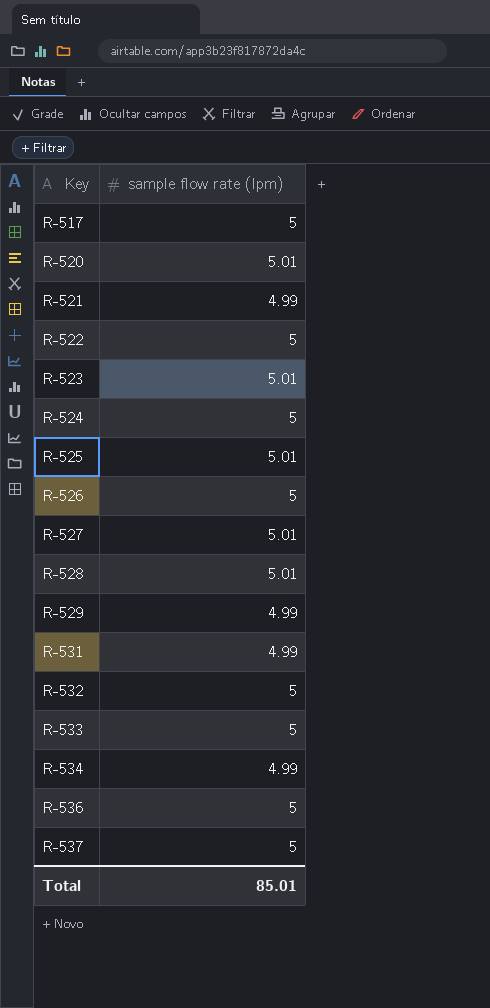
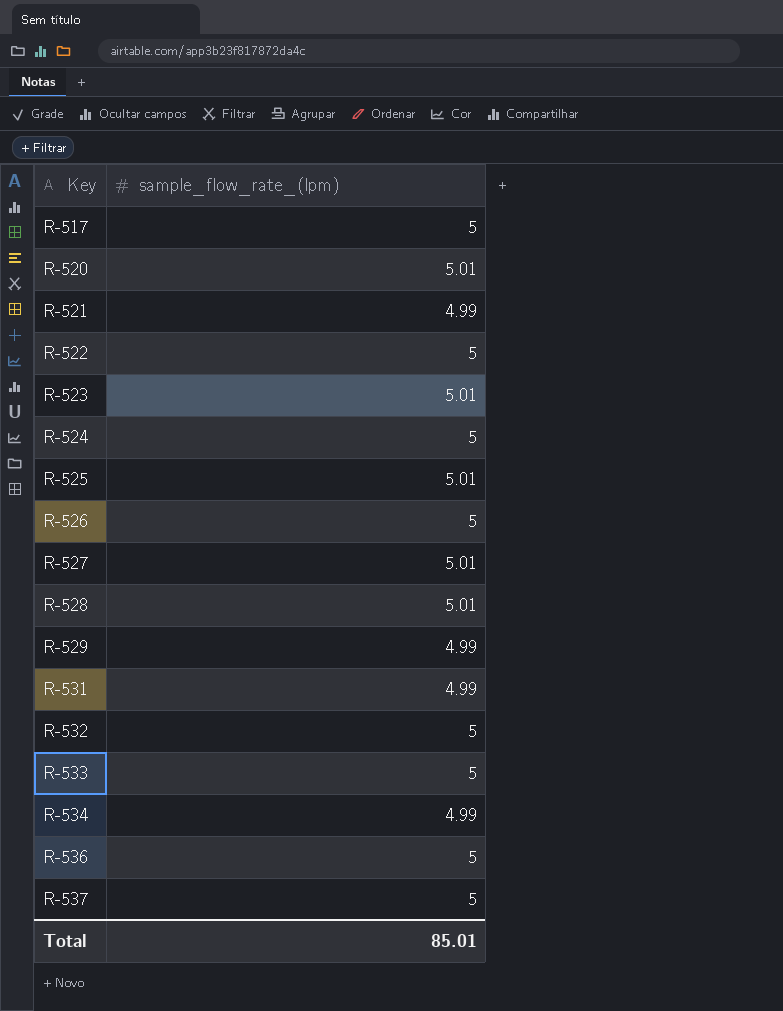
column name: sample flow rate (lpm) -> sample_flow_rate_(lpm)

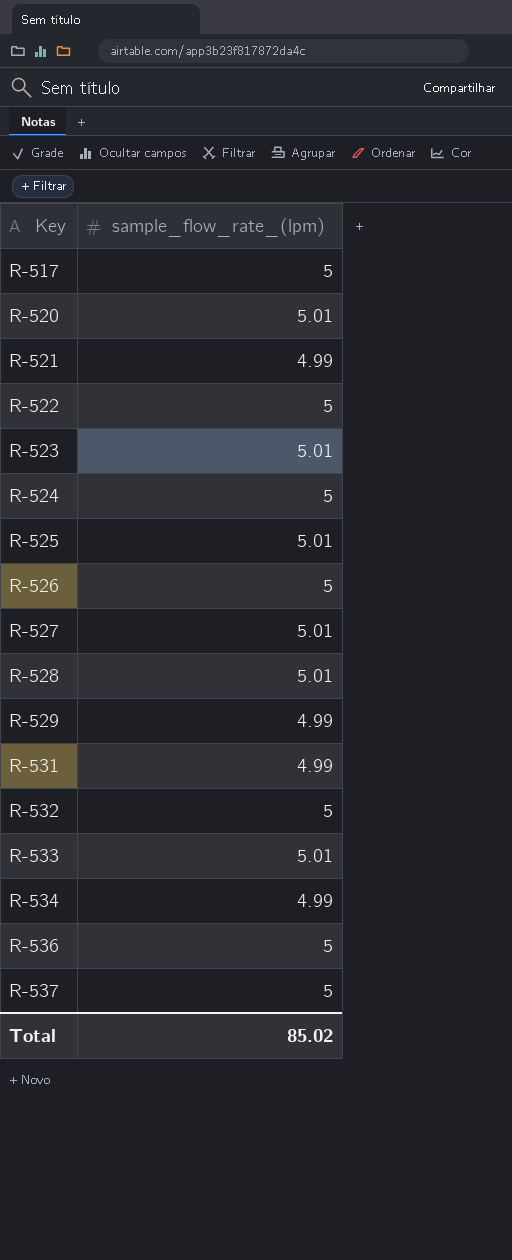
R-533 | sample_flow_rate_(lpm): 5 -> 5.01
Total | sample_flow_rate_(lpm): 85.01 -> 85.02

